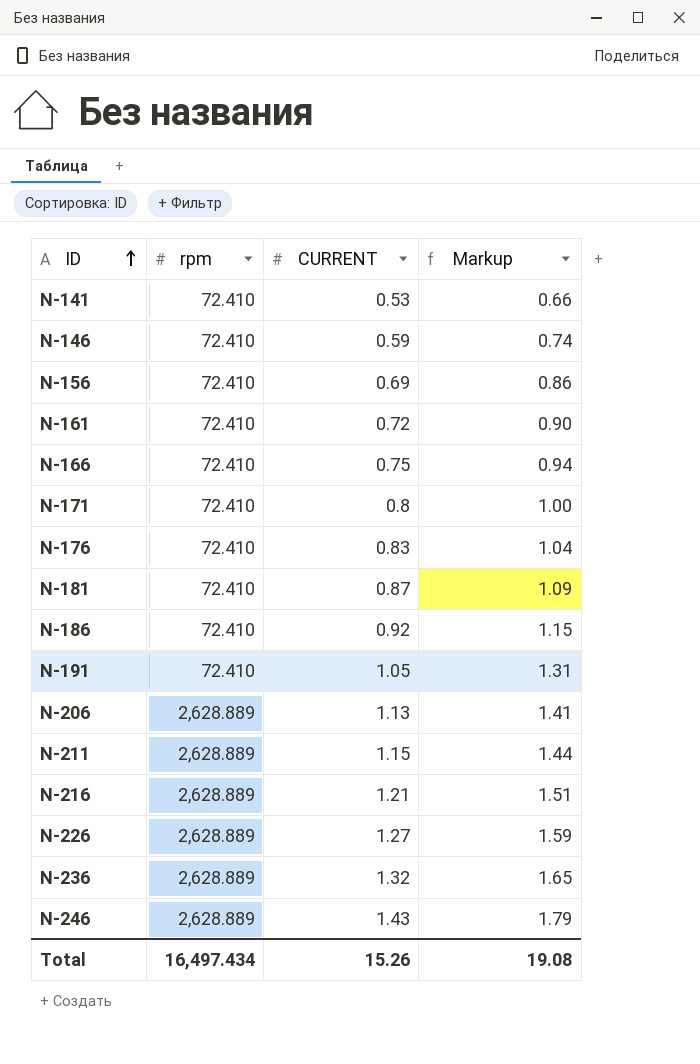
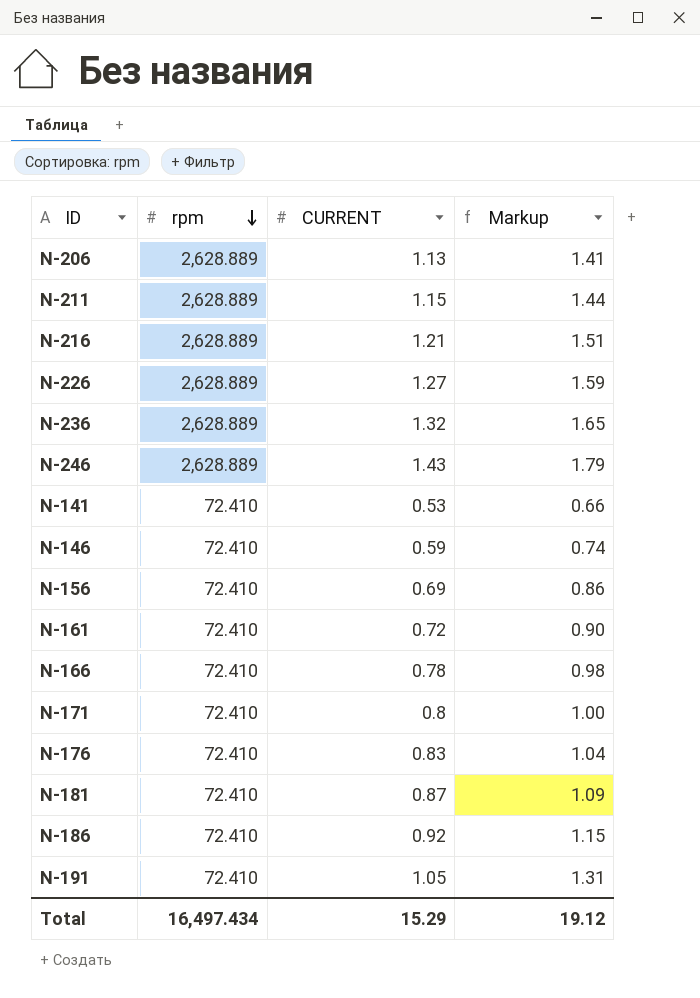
row order: ID ascending -> rpm descending
N-166 | CURRENT: 0.75 -> 0.78
N-166 | Markup: 0.94 -> 0.98
Total | CURRENT: 15.26 -> 15.29
Total | Markup: 19.08 -> 19.12

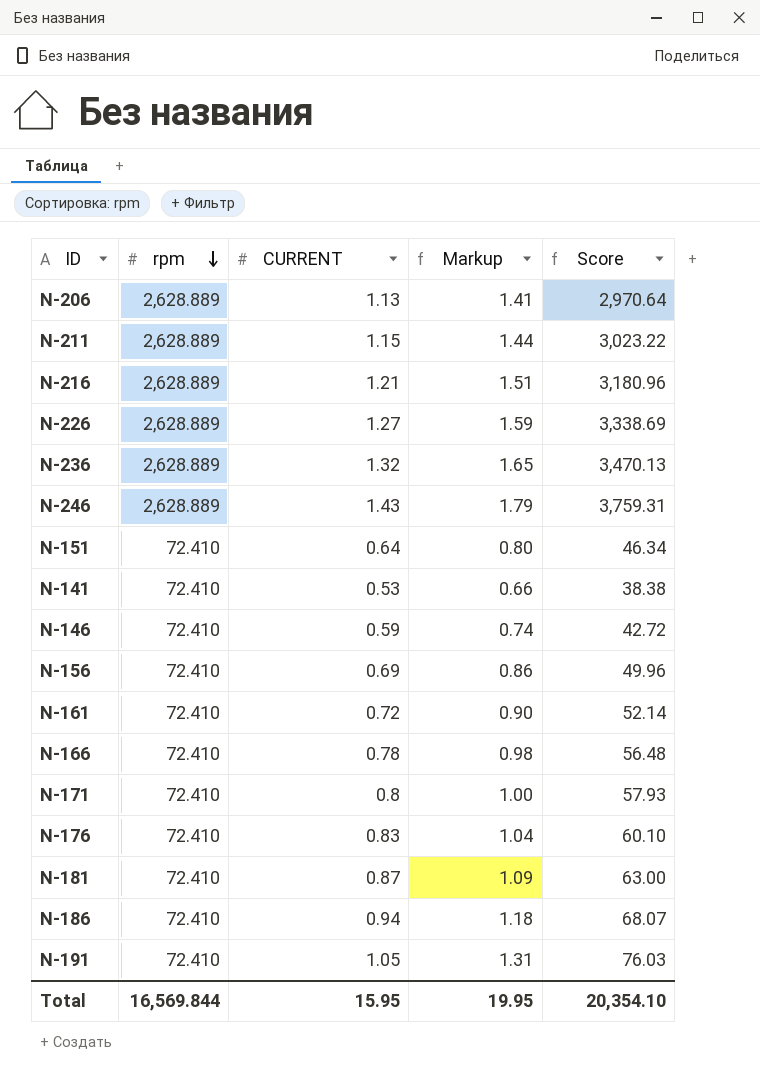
column Score | formula: none -> [rpm] * [CURRENT]
row N-151: none -> 72.410 | 0.64 | 0.80 | 46.34
N-186 | CURRENT: 0.92 -> 0.94
N-186 | Markup: 1.15 -> 1.18
Total | rpm: 16,497.434 -> 16,569.844
Total | CURRENT: 15.29 -> 15.95
Total | Markup: 19.12 -> 19.95

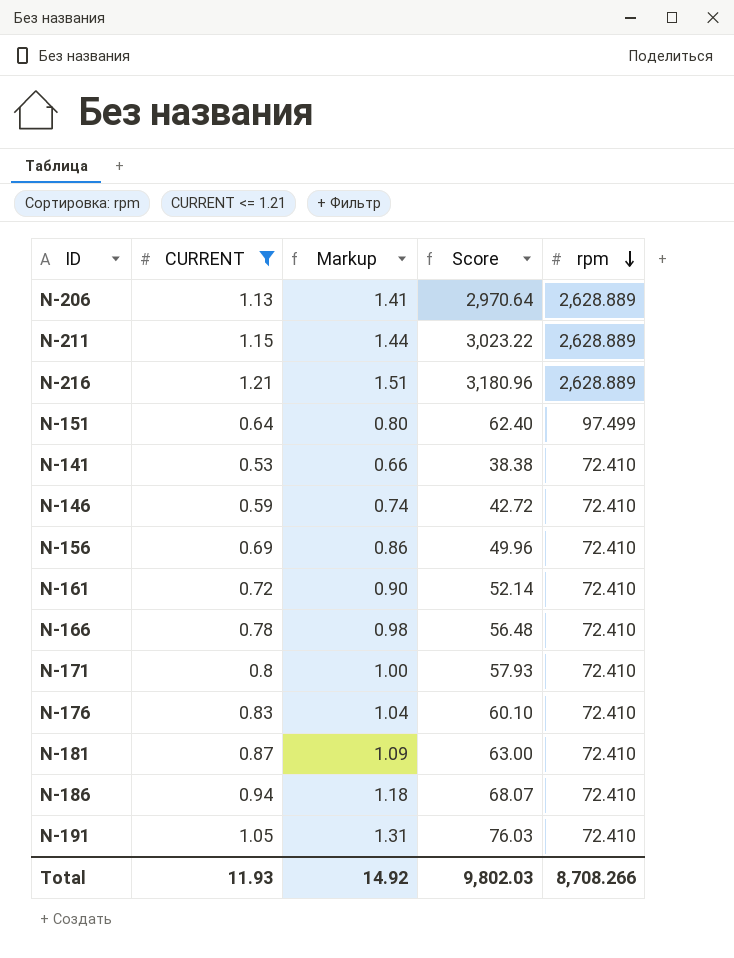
filter: none -> CURRENT <= 1.21
column rpm | position: 2 -> 5
N-151 | Score: 46.34 -> 62.40
N-151 | rpm: 72.410 -> 97.499
Total | CURRENT: 15.95 -> 11.93
Total | Markup: 19.95 -> 14.92
Total | Score: 20,354.10 -> 9,802.03
Total | rpm: 16,569.844 -> 8,708.266

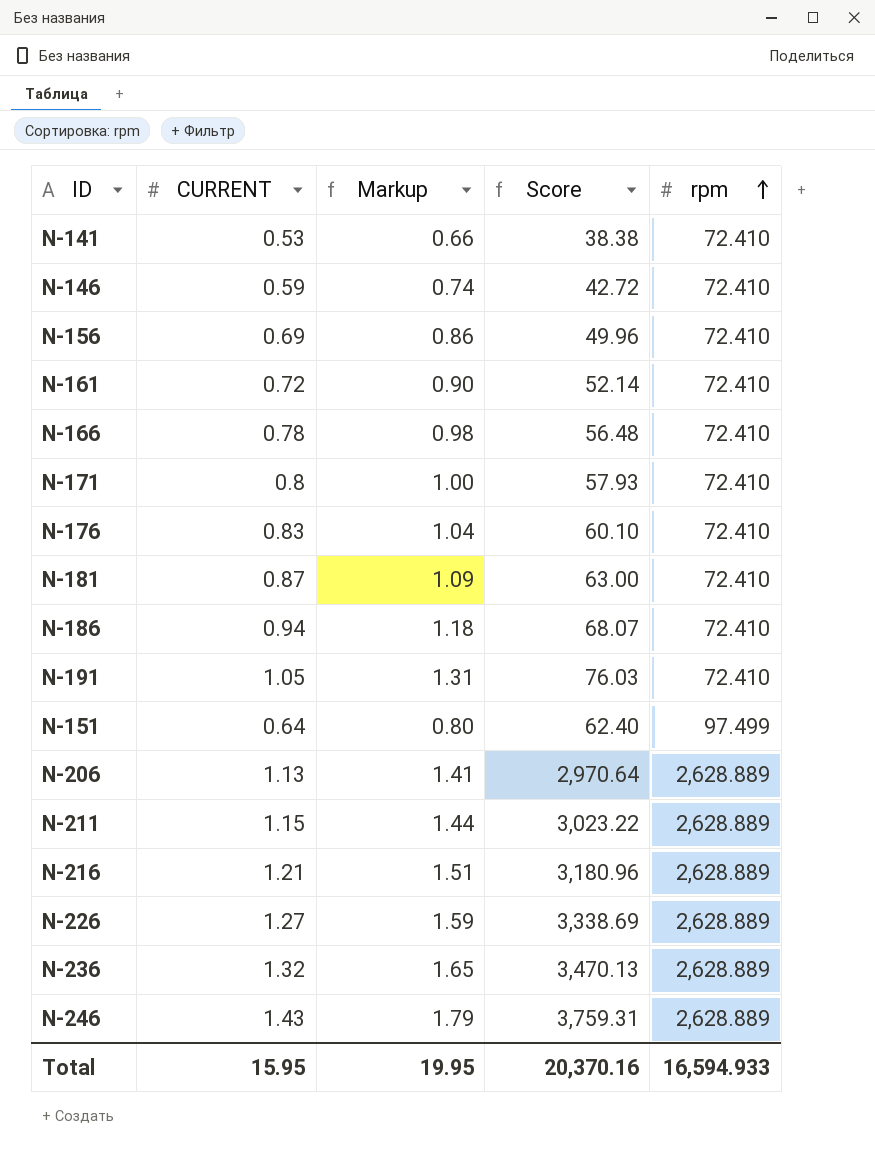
filter: CURRENT <= 1.21 -> none
row order: rpm descending -> rpm ascending
Total | CURRENT: 11.93 -> 15.95
Total | Markup: 14.92 -> 19.95
Total | Score: 9,802.03 -> 20,370.16
Total | rpm: 8,708.266 -> 16,594.933

